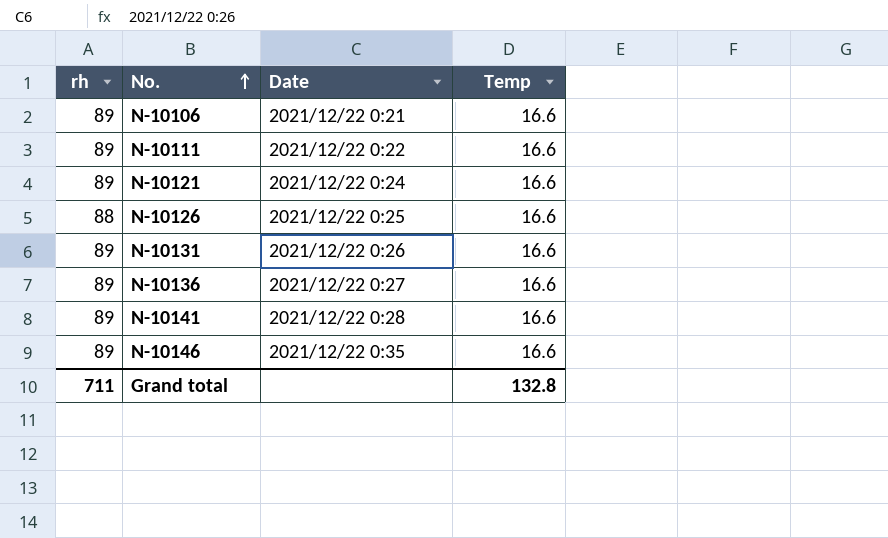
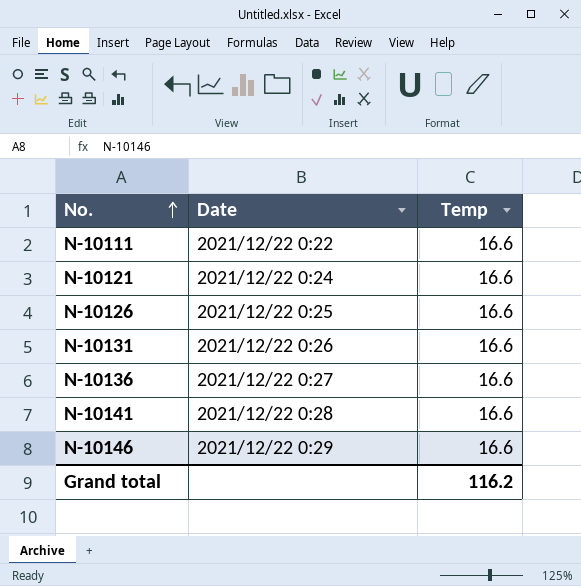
column rh | position: 1 -> none
row N-10106: 89 | 2021/12/22 0:21 | 16.6 -> none
N-10146 | Date: 2021/12/22 0:35 -> 2021/12/22 0:29
Grand total | Temp: 132.8 -> 116.2

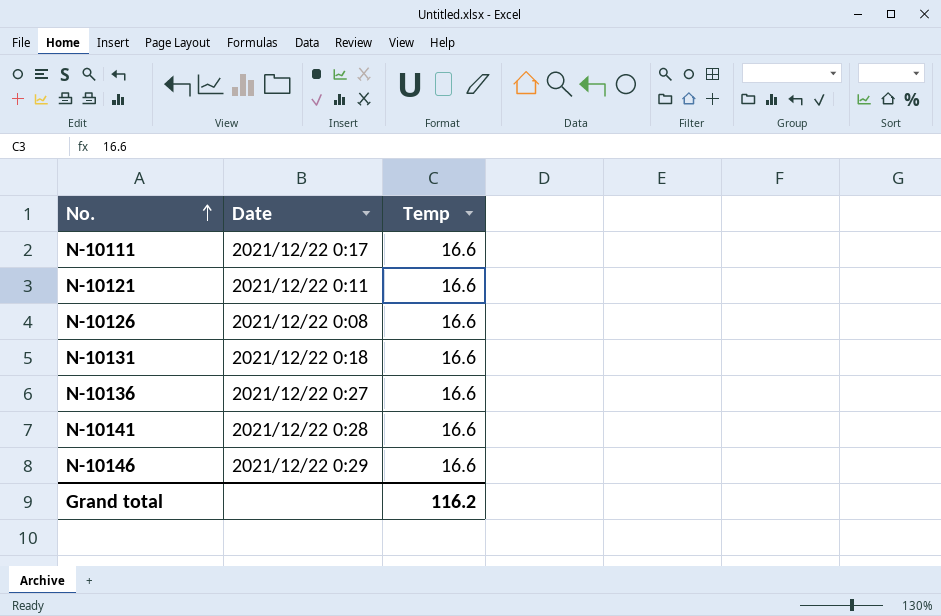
N-10111 | Date: 2021/12/22 0:22 -> 2021/12/22 0:17
N-10121 | Date: 2021/12/22 0:24 -> 2021/12/22 0:11
N-10126 | Date: 2021/12/22 0:25 -> 2021/12/22 0:08
N-10131 | Date: 2021/12/22 0:26 -> 2021/12/22 0:18

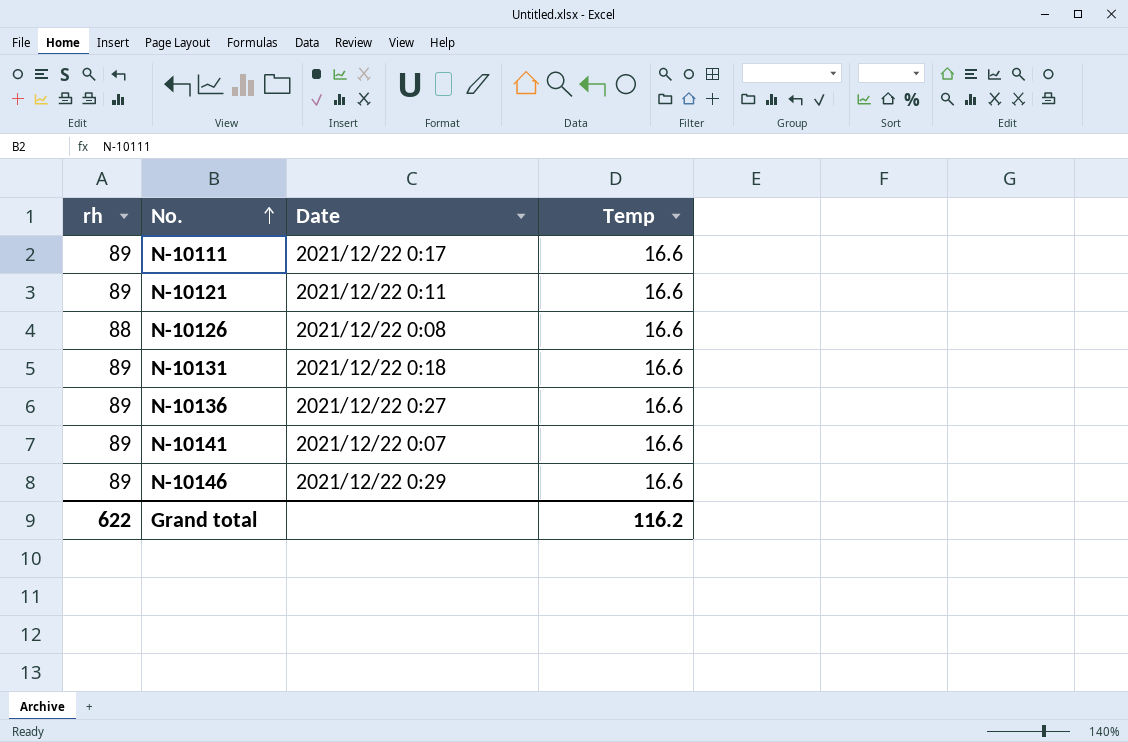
column rh | position: none -> 1
N-10141 | Date: 2021/12/22 0:28 -> 2021/12/22 0:07

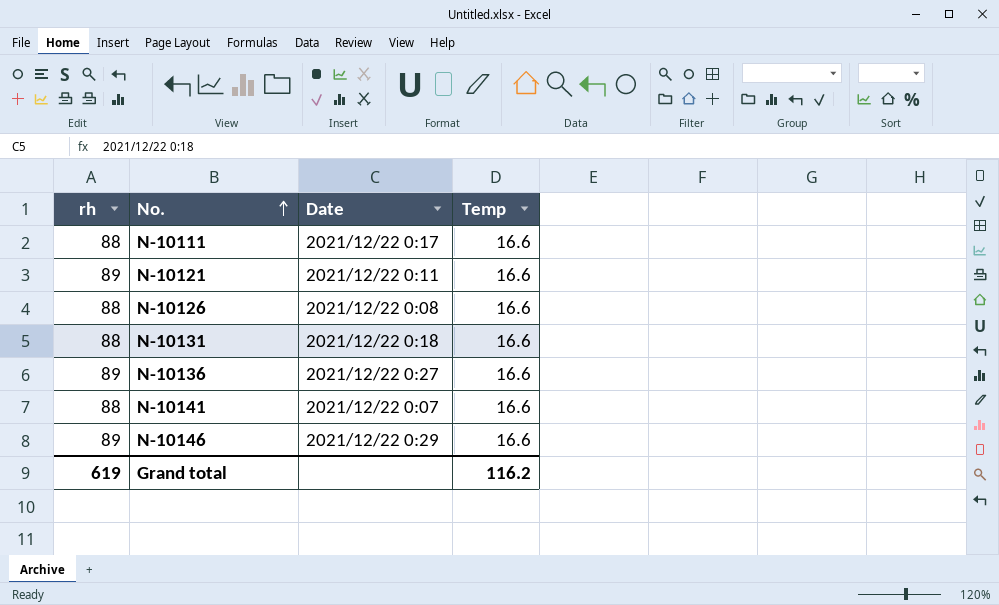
N-10111 | rh: 89 -> 88
N-10131 | rh: 89 -> 88
N-10141 | rh: 89 -> 88
Grand total | rh: 622 -> 619

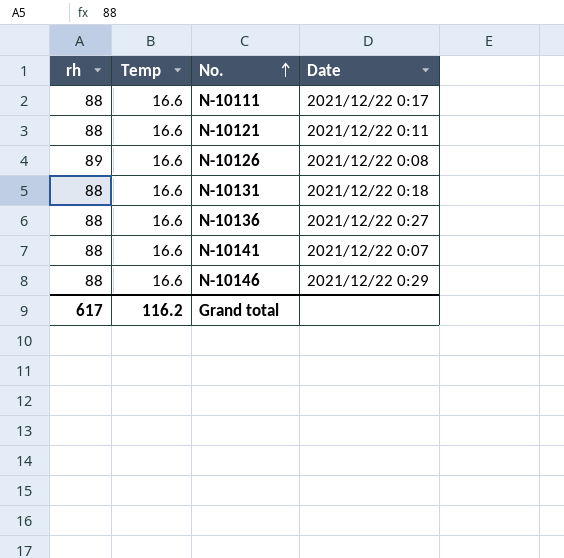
column Temp | position: 4 -> 2
N-10121 | rh: 89 -> 88
N-10126 | rh: 88 -> 89
N-10136 | rh: 89 -> 88
N-10146 | rh: 89 -> 88
Grand total | rh: 619 -> 617

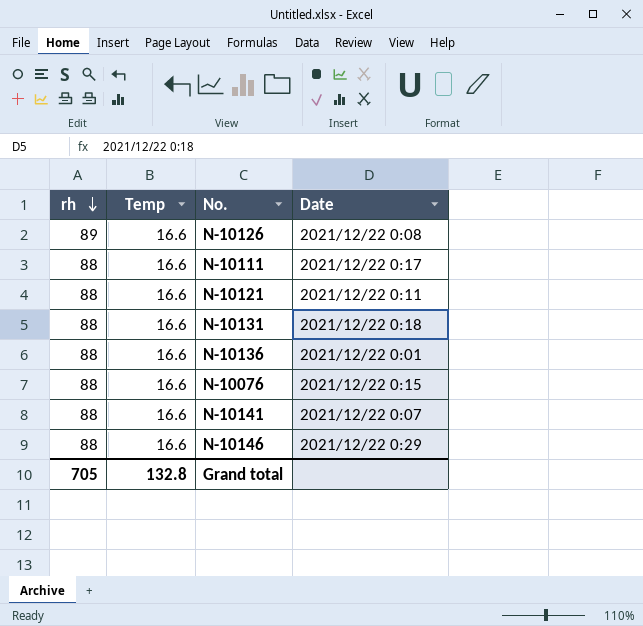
row order: No. ascending -> rh descending
N-10136 | Date: 2021/12/22 0:27 -> 2021/12/22 0:01
row N-10076: none -> 88 | 16.6 | 2021/12/22 0:15
Grand total | rh: 617 -> 705
Grand total | Temp: 116.2 -> 132.8

